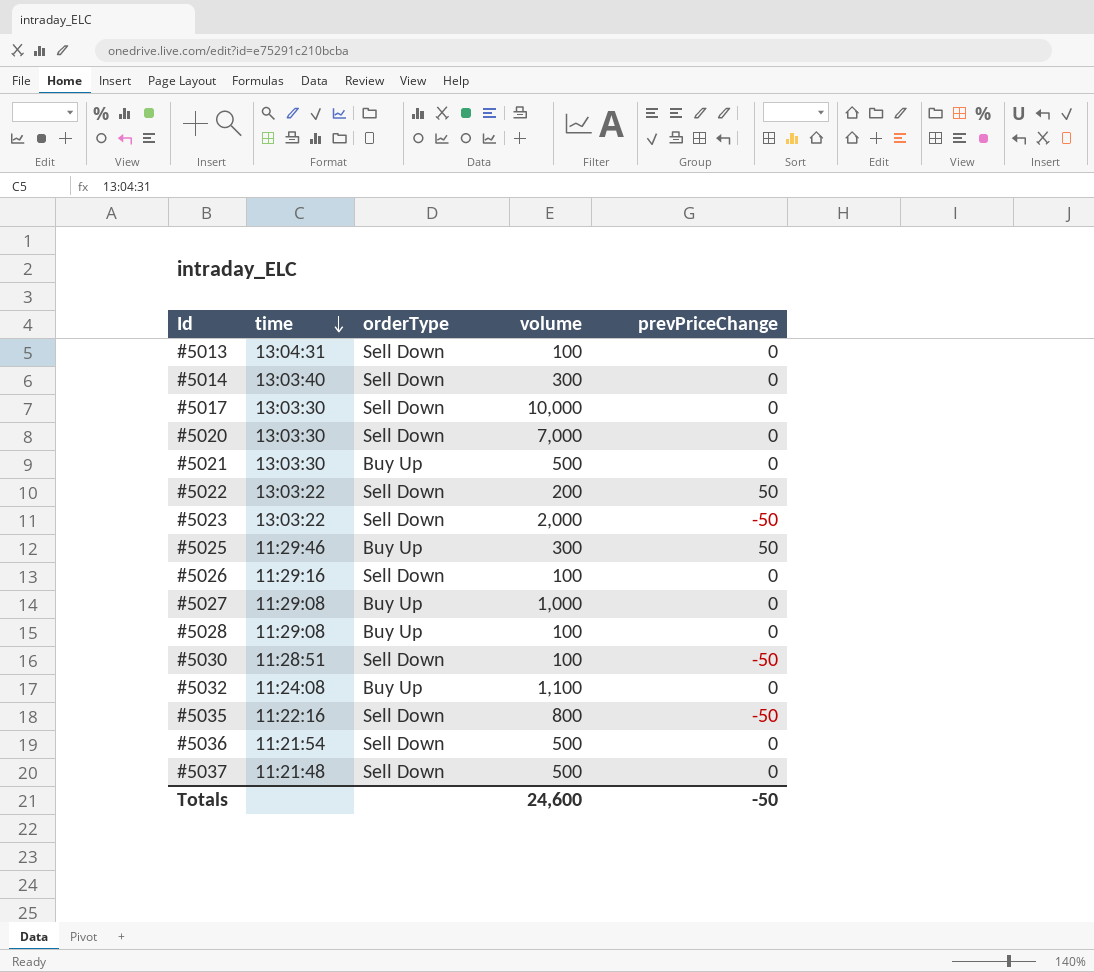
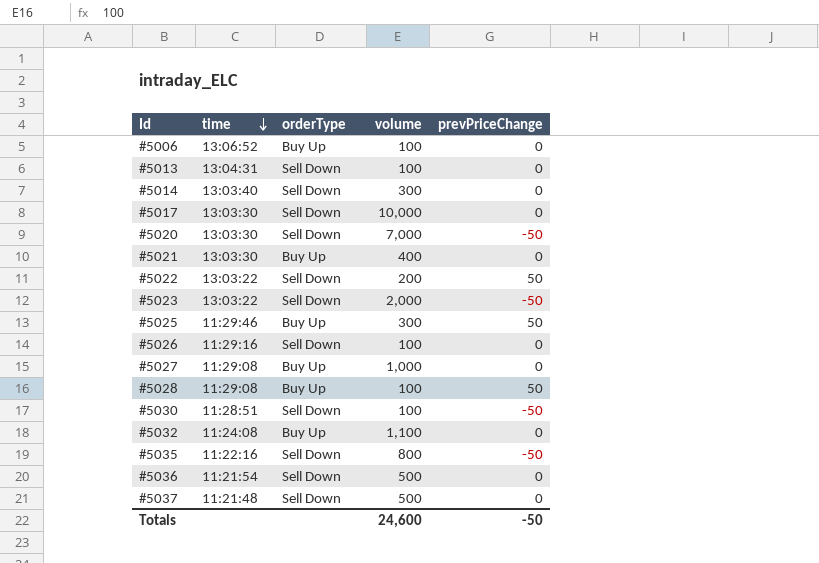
row #5006: none -> 13:06:52 | Buy Up | 100 | 0
#5020 | prevPriceChange: 0 -> -50
#5021 | volume: 500 -> 400
#5028 | prevPriceChange: 0 -> 50

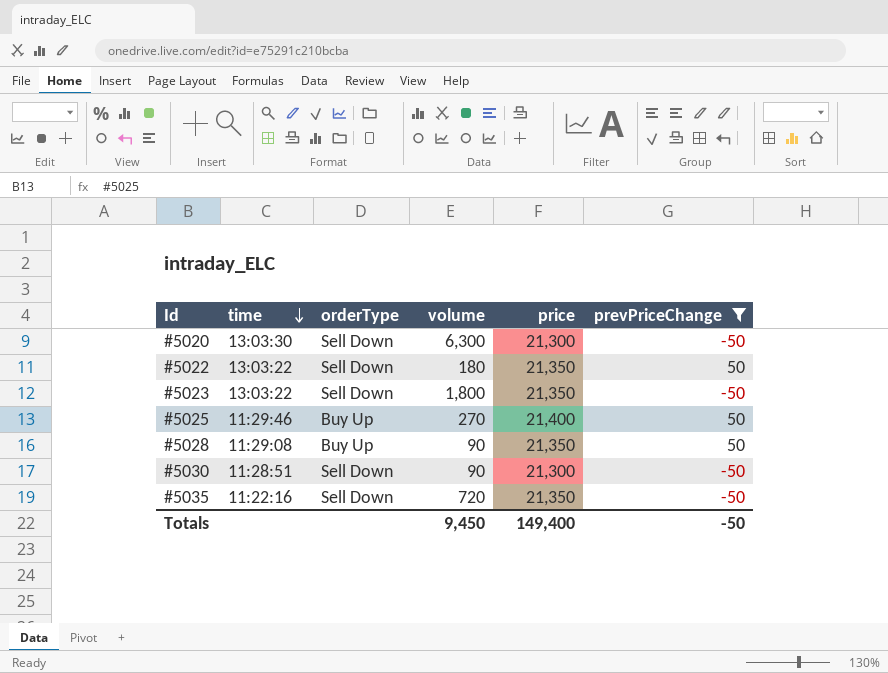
filter: none -> prevPriceChange != 0
column price | position: none -> 5
#5020 | volume: 7,000 -> 6,300
#5022 | volume: 200 -> 180
#5023 | volume: 2,000 -> 1,800
#5025 | volume: 300 -> 270
#5028 | volume: 100 -> 90
#5030 | volume: 100 -> 90
#5035 | volume: 800 -> 720
Totals | volume: 24,600 -> 9,450

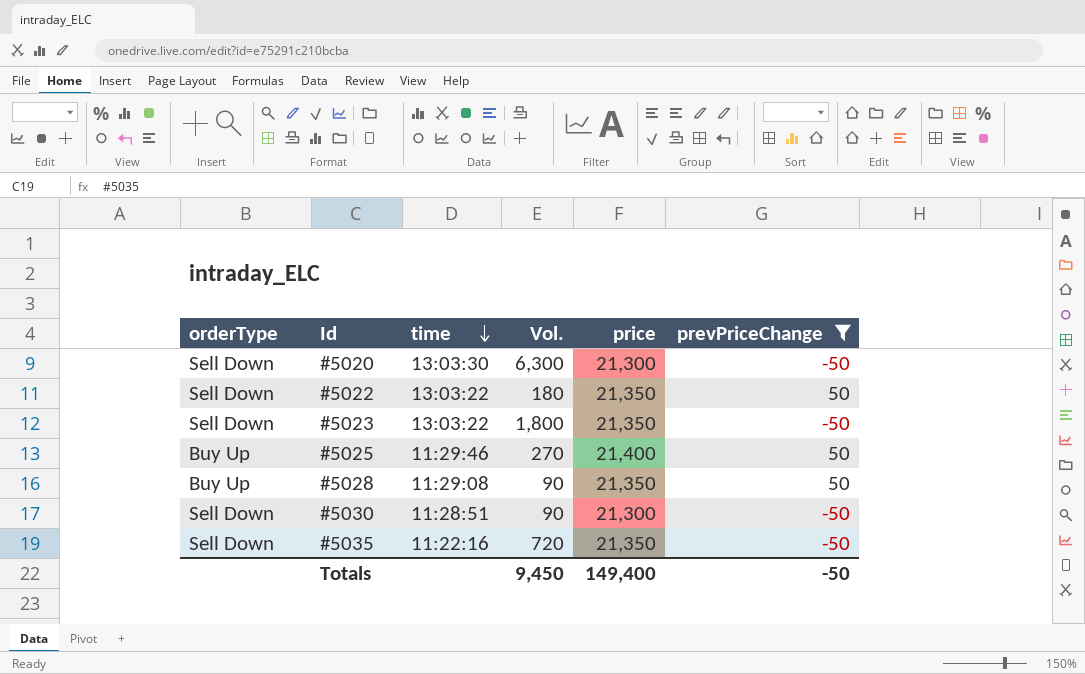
column orderType | position: 3 -> 1
column name: volume -> Vol.

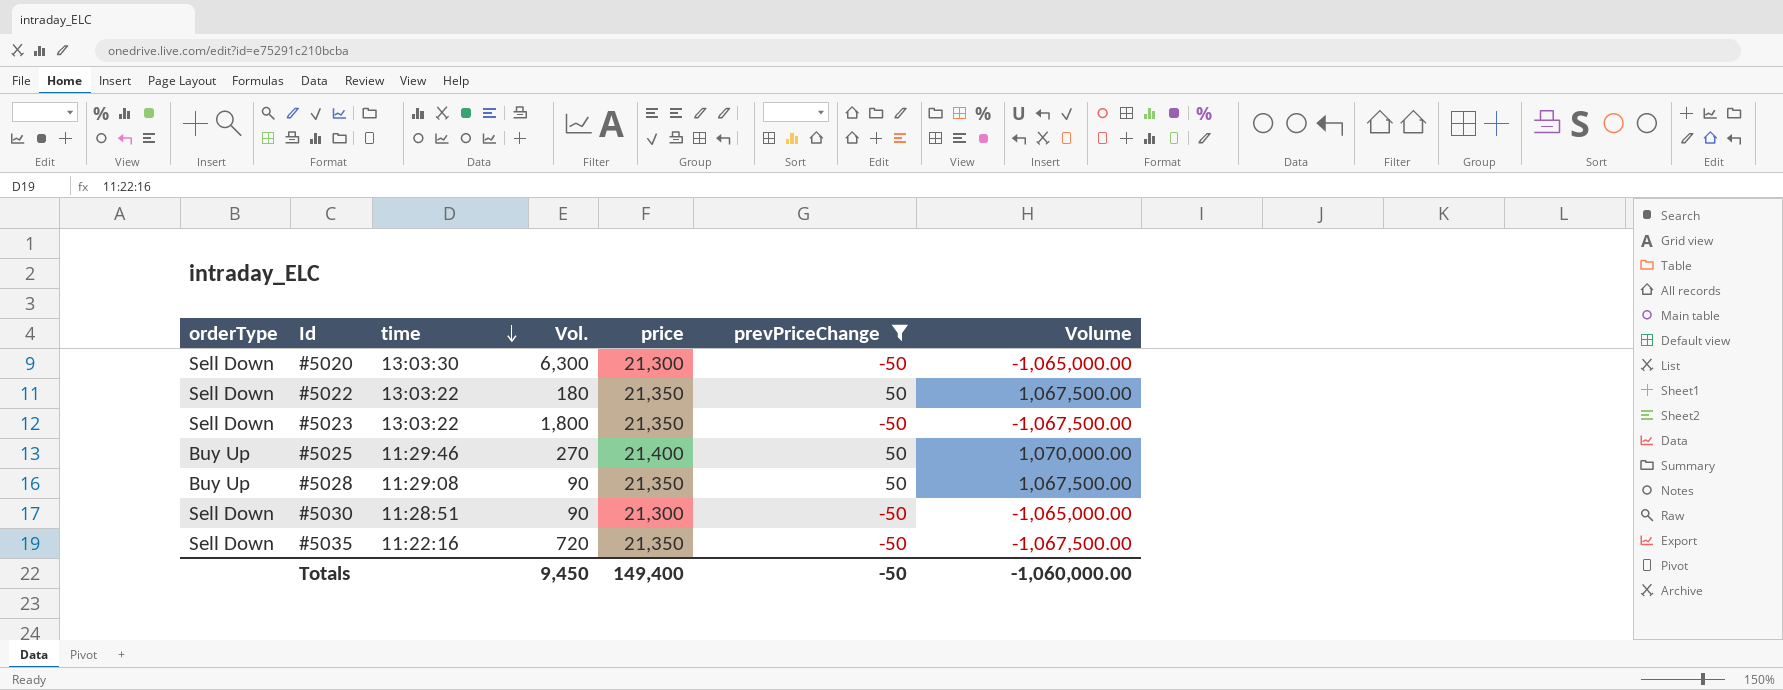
column Volume | formula: none -> [price] * [prevPriceChange]

